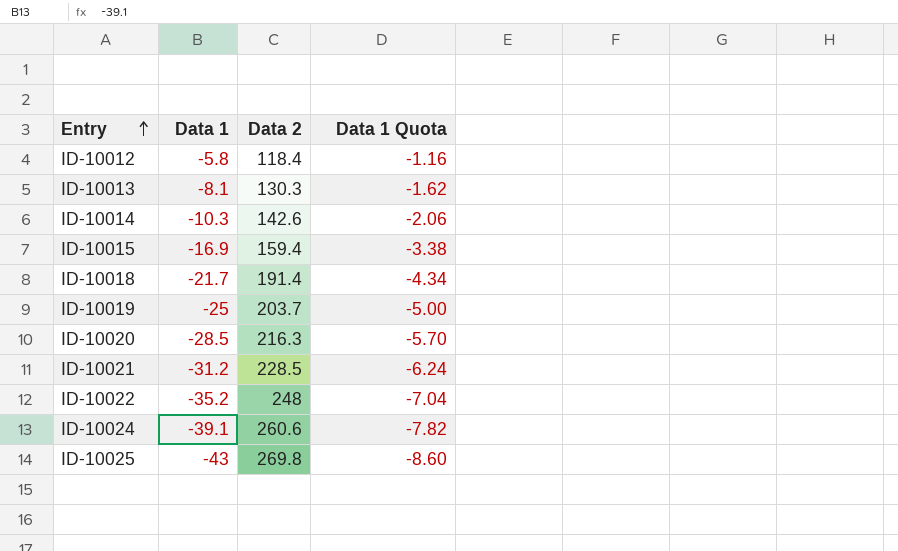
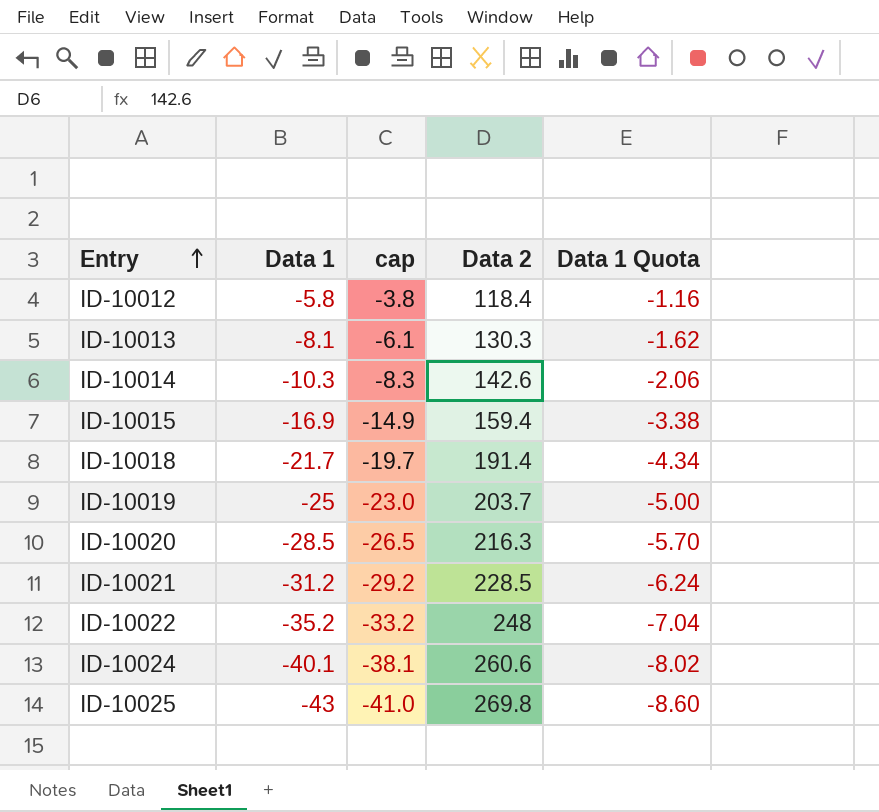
column cap | formula: none -> [Data 1] + 2
ID-10024 | Data 1: -39.1 -> -40.1
ID-10024 | Data 1 Quota: -7.82 -> -8.02

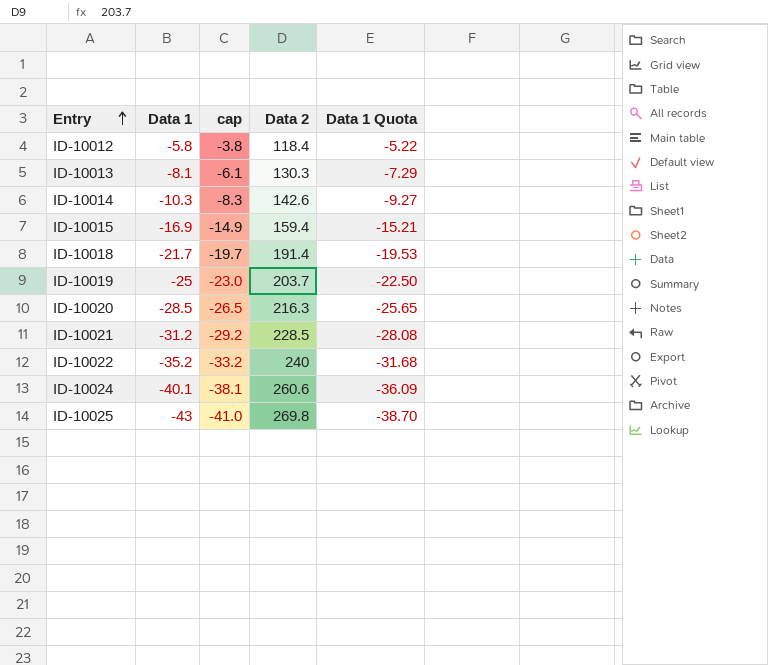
column Data 1 Quota | formula: [Data 1] * 0.2 -> [Data 1] * 0.9
ID-10022 | Data 2: 248 -> 240

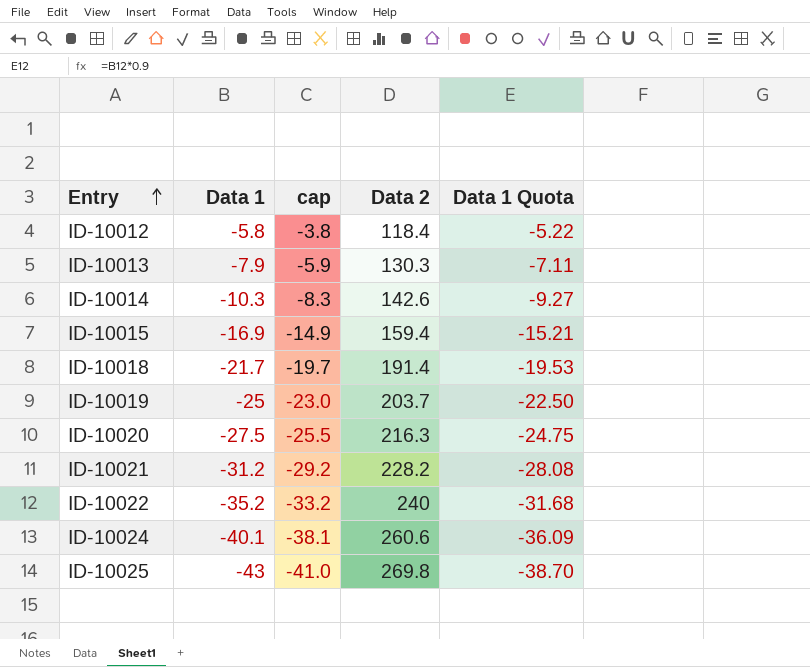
ID-10013 | Data 1: -8.1 -> -7.9
ID-10013 | cap: -6.1 -> -5.9
ID-10013 | Data 1 Quota: -7.29 -> -7.11
ID-10020 | Data 1: -28.5 -> -27.5
ID-10020 | cap: -26.5 -> -25.5
ID-10020 | Data 1 Quota: -25.65 -> -24.75
ID-10021 | Data 2: 228.5 -> 228.2

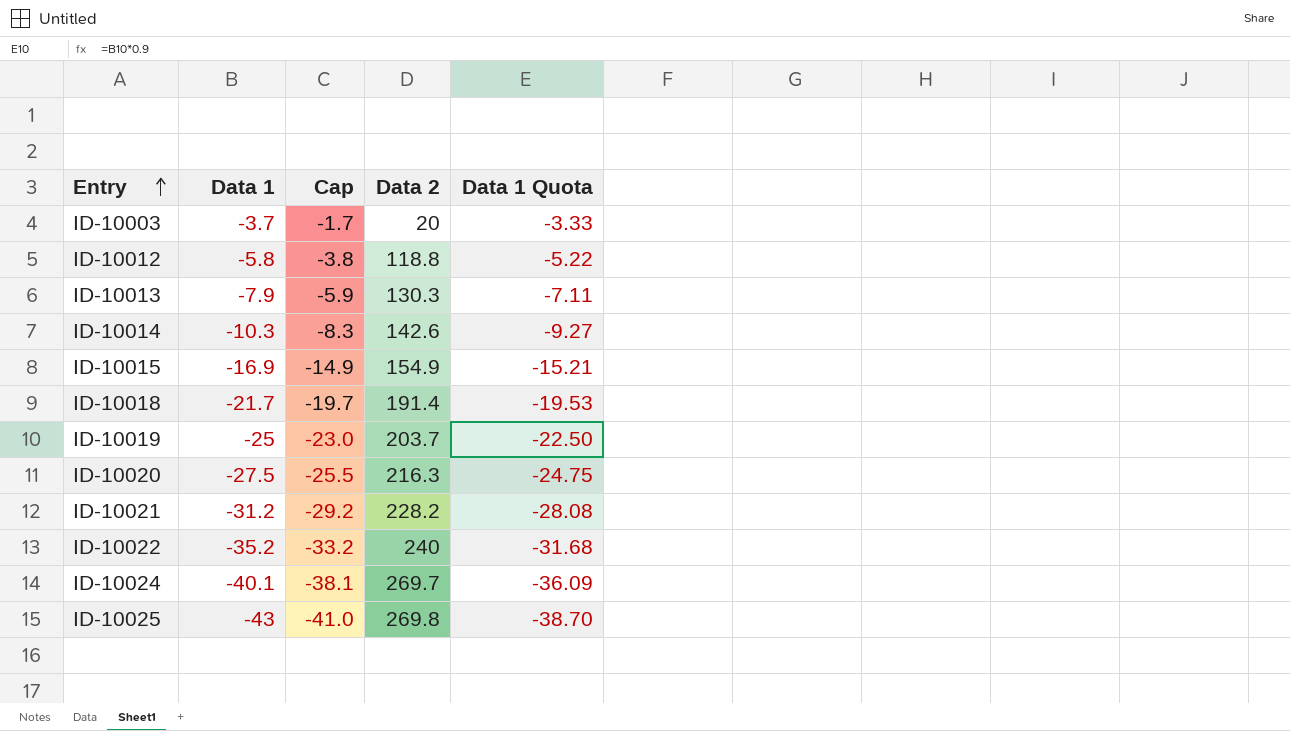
column name: cap -> Cap
row ID-10003: none -> -3.7 | -1.7 | 20 | -3.33
ID-10012 | Data 2: 118.4 -> 118.8
ID-10015 | Data 2: 159.4 -> 154.9
ID-10024 | Data 2: 260.6 -> 269.7

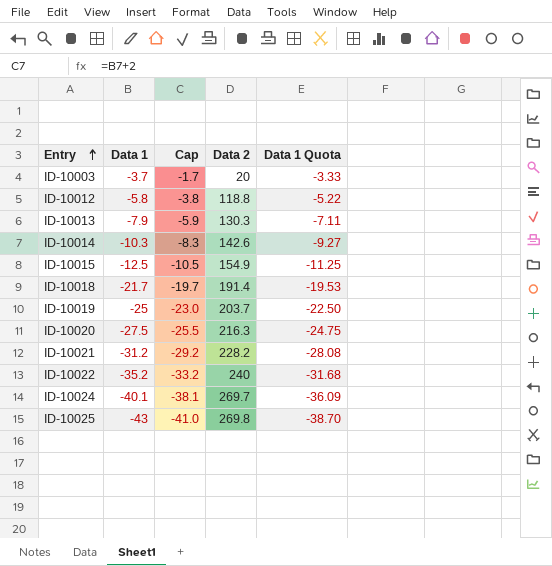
ID-10015 | Data 1: -16.9 -> -12.5
ID-10015 | Cap: -14.9 -> -10.5
ID-10015 | Data 1 Quota: -15.21 -> -11.25

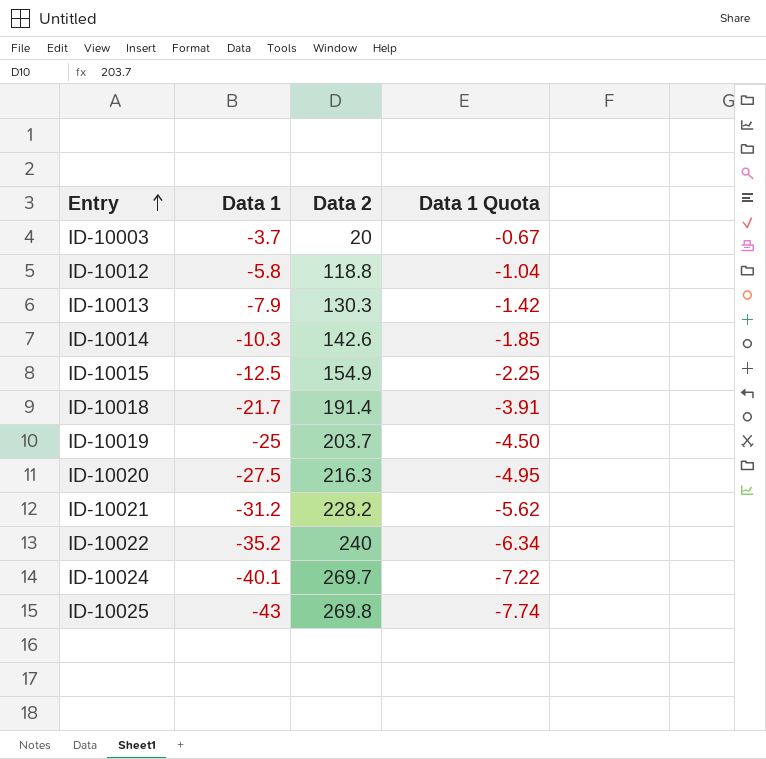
column Cap | formula: [Data 1] + 2 -> none
column Data 1 Quota | formula: [Data 1] * 0.9 -> [Data 1] * 0.18

